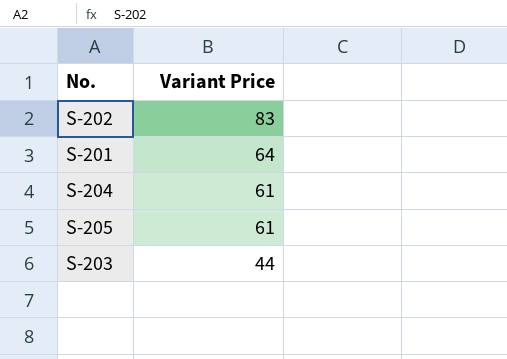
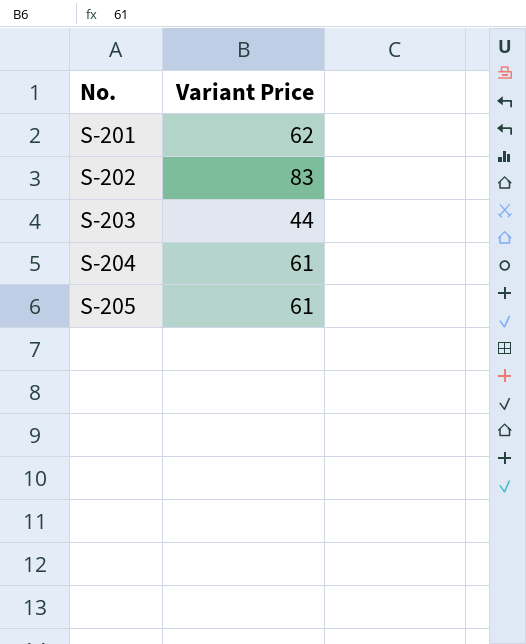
row order: Variant Price descending -> No. ascending
S-201 | Variant Price: 64 -> 62

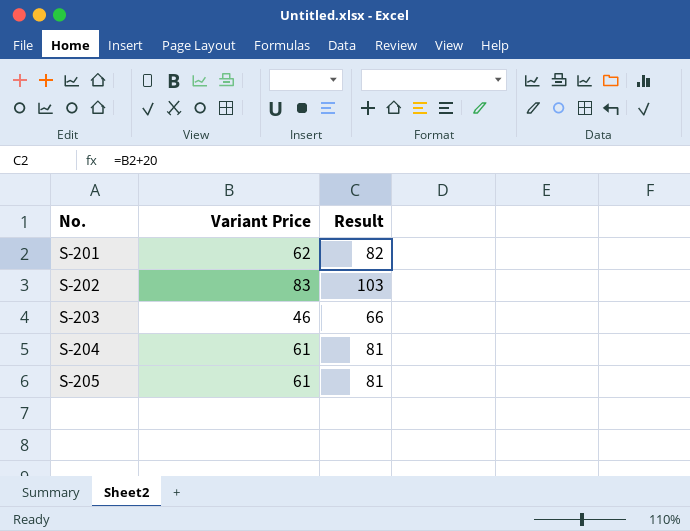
column Result | formula: none -> [Variant Price] + 20
S-203 | Variant Price: 44 -> 46

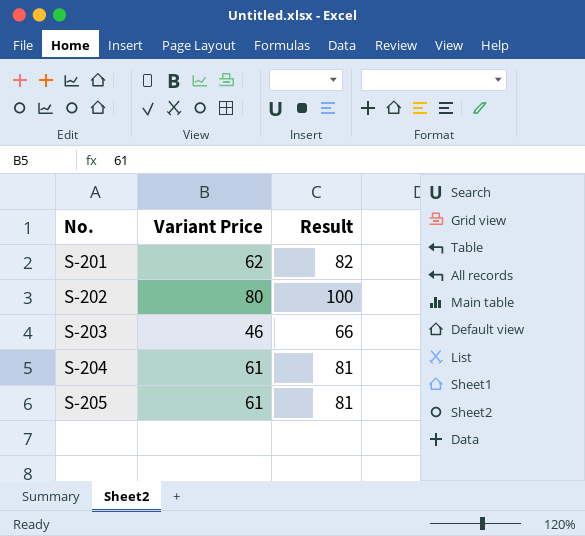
S-202 | Variant Price: 83 -> 80
S-202 | Result: 103 -> 100

